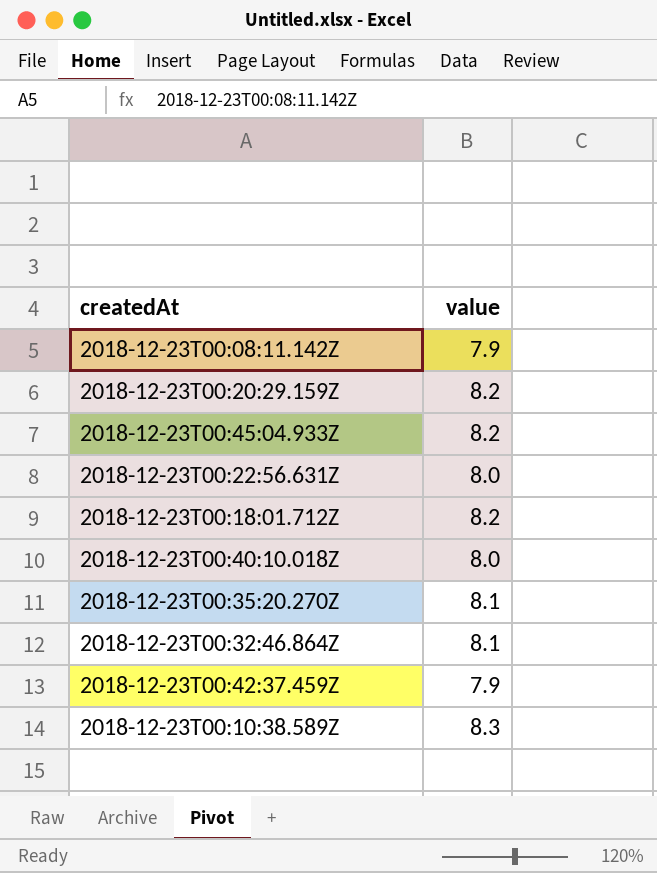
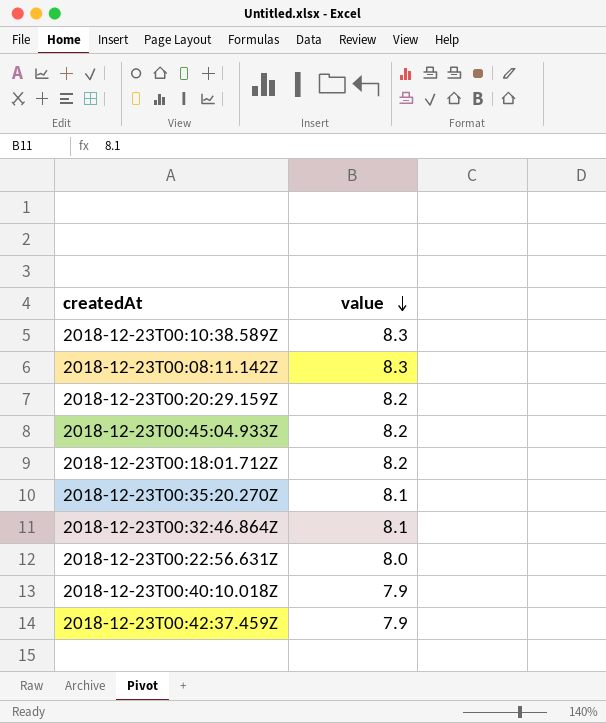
row order: none -> value descending
2018-12-23T00:08:11.142Z | value: 7.9 -> 8.3
2018-12-23T00:40:10.018Z | value: 8.0 -> 7.9

